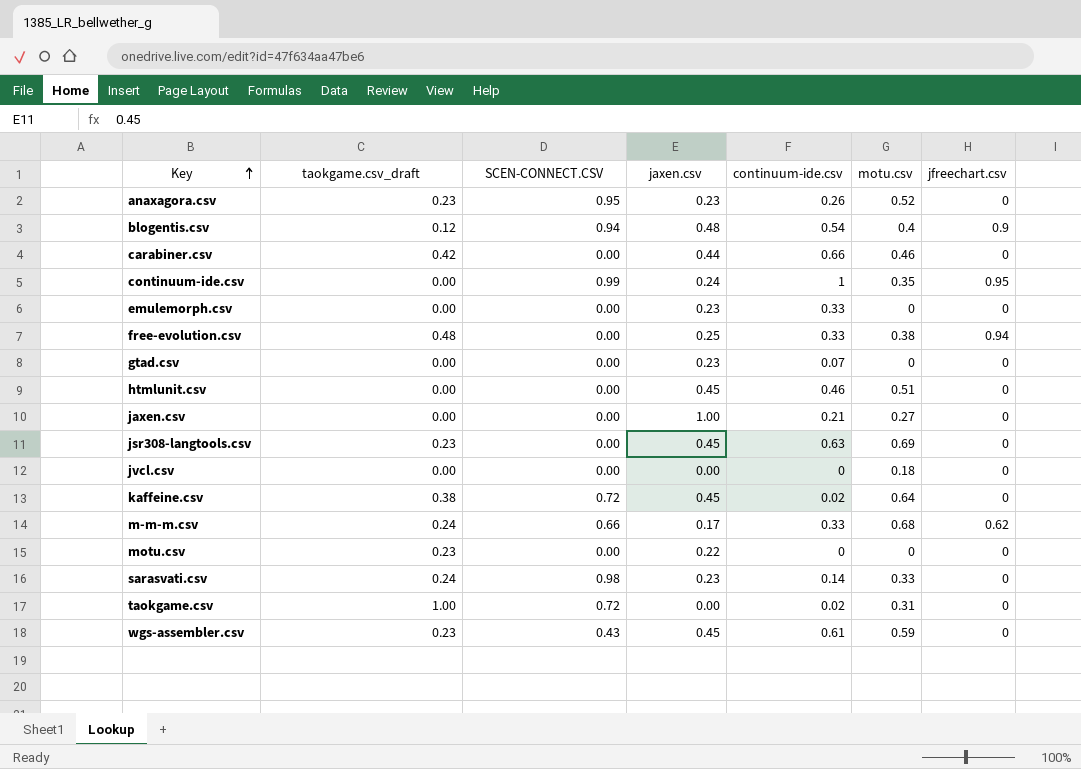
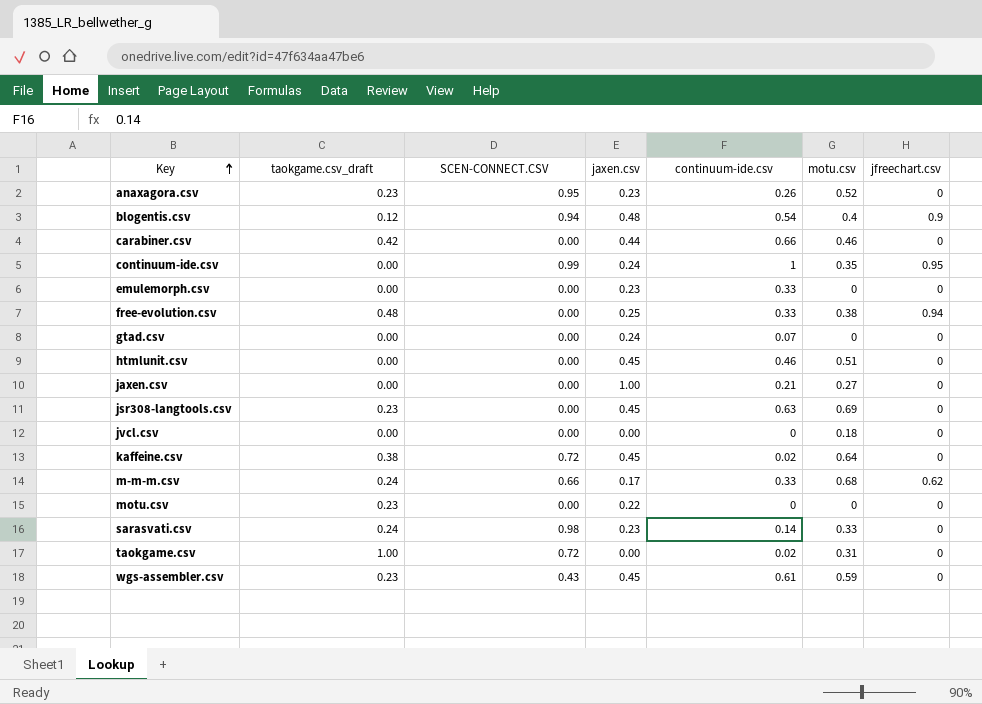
gtad.csv | jaxen.csv: 0.23 -> 0.24

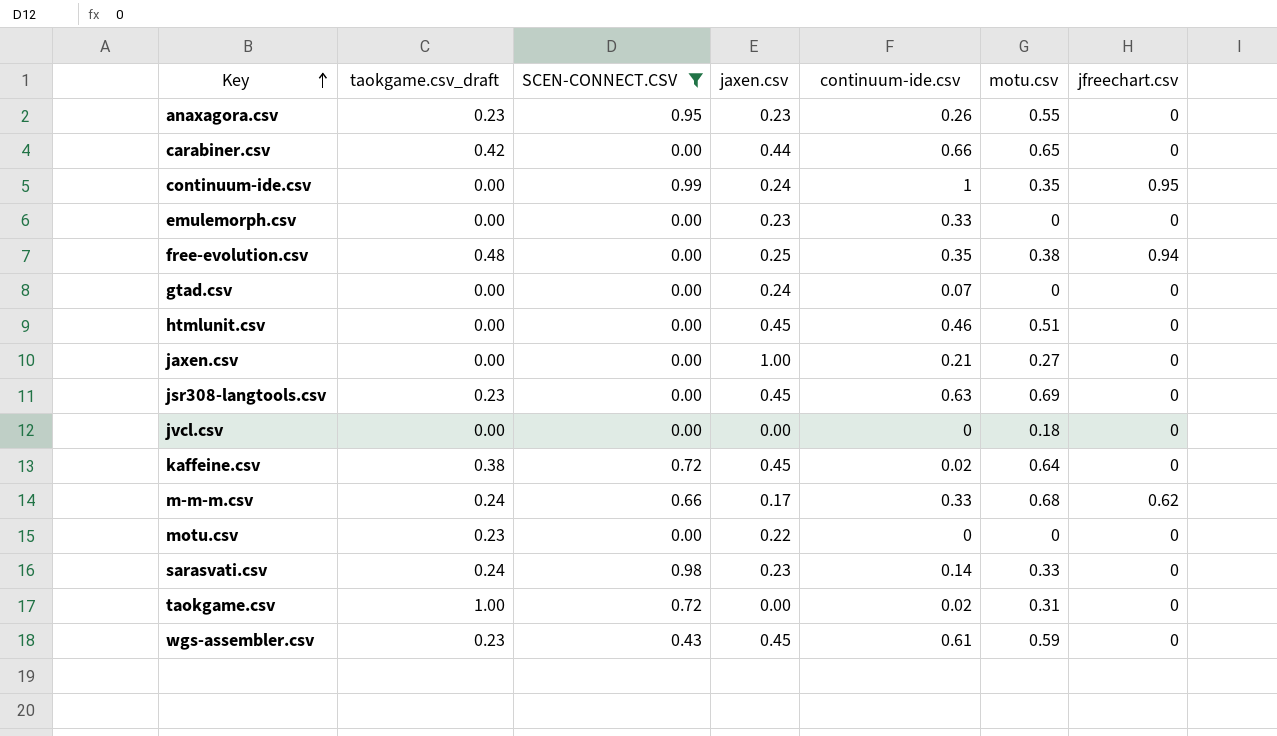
filter: none -> SCEN-CONNECT.CSV != 0.94
anaxagora.csv | motu.csv: 0.52 -> 0.55
carabiner.csv | motu.csv: 0.46 -> 0.65
free-evolution.csv | continuum-ide.csv: 0.33 -> 0.35

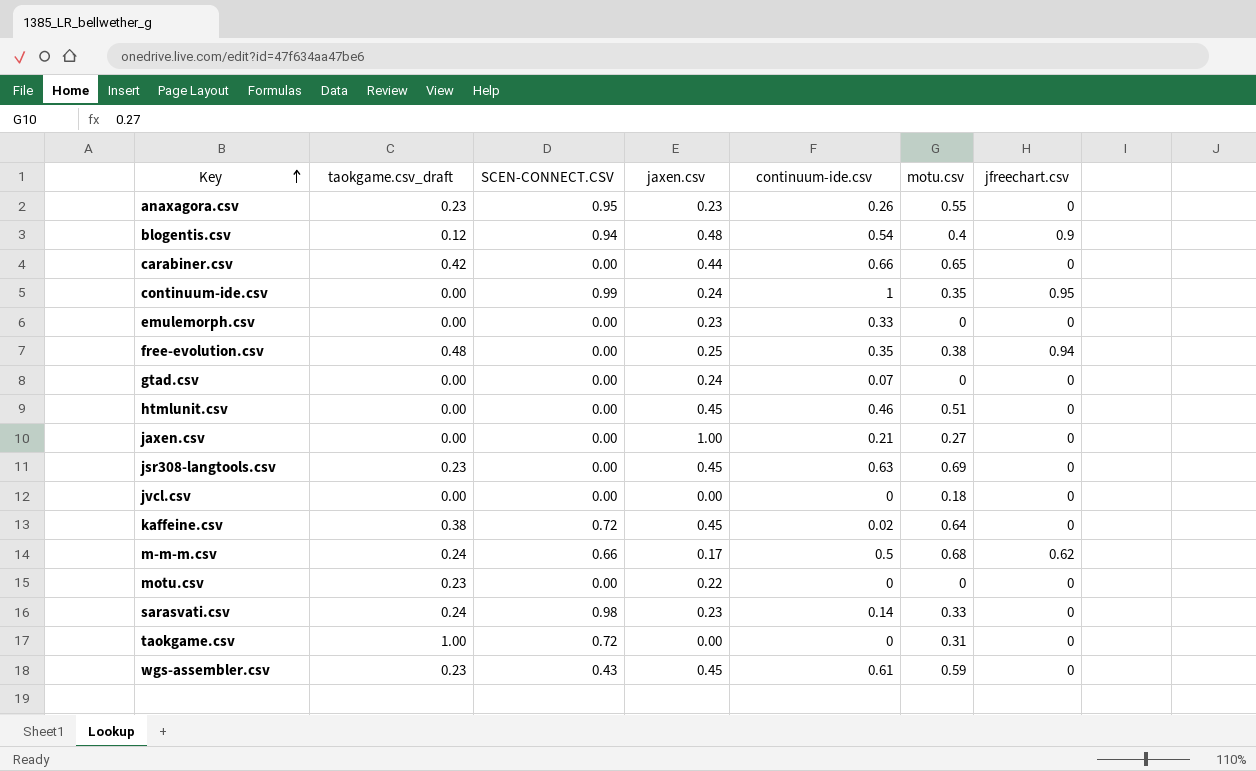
filter: SCEN-CONNECT.CSV != 0.94 -> none
m-m-m.csv | continuum-ide.csv: 0.33 -> 0.5
taokgame.csv | continuum-ide.csv: 0.02 -> 0

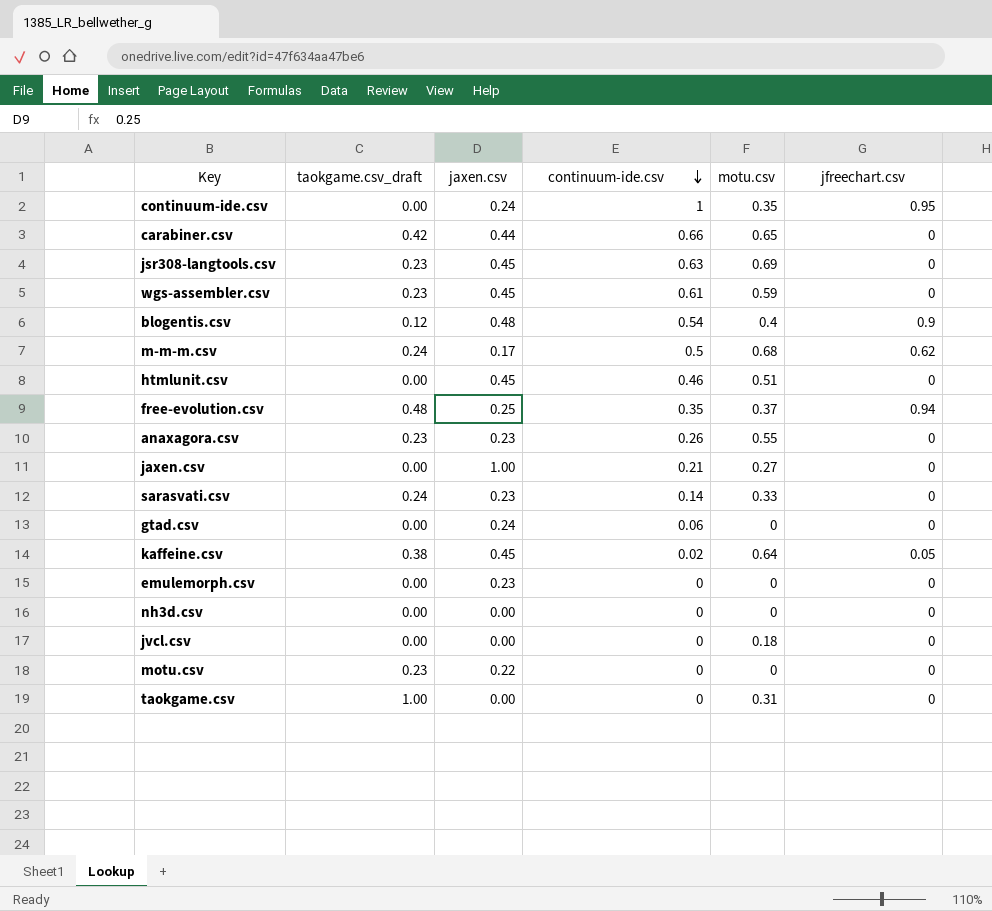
row order: Key ascending -> continuum-ide.csv descending
column SCEN-CONNECT.CSV | position: 3 -> none
free-evolution.csv | motu.csv: 0.38 -> 0.37
gtad.csv | continuum-ide.csv: 0.07 -> 0.06
kaffeine.csv | jfreechart.csv: 0 -> 0.05
emulemorph.csv | continuum-ide.csv: 0.33 -> 0
row nh3d.csv: none -> 0.00 | 0.00 | 0 | 0 | 0

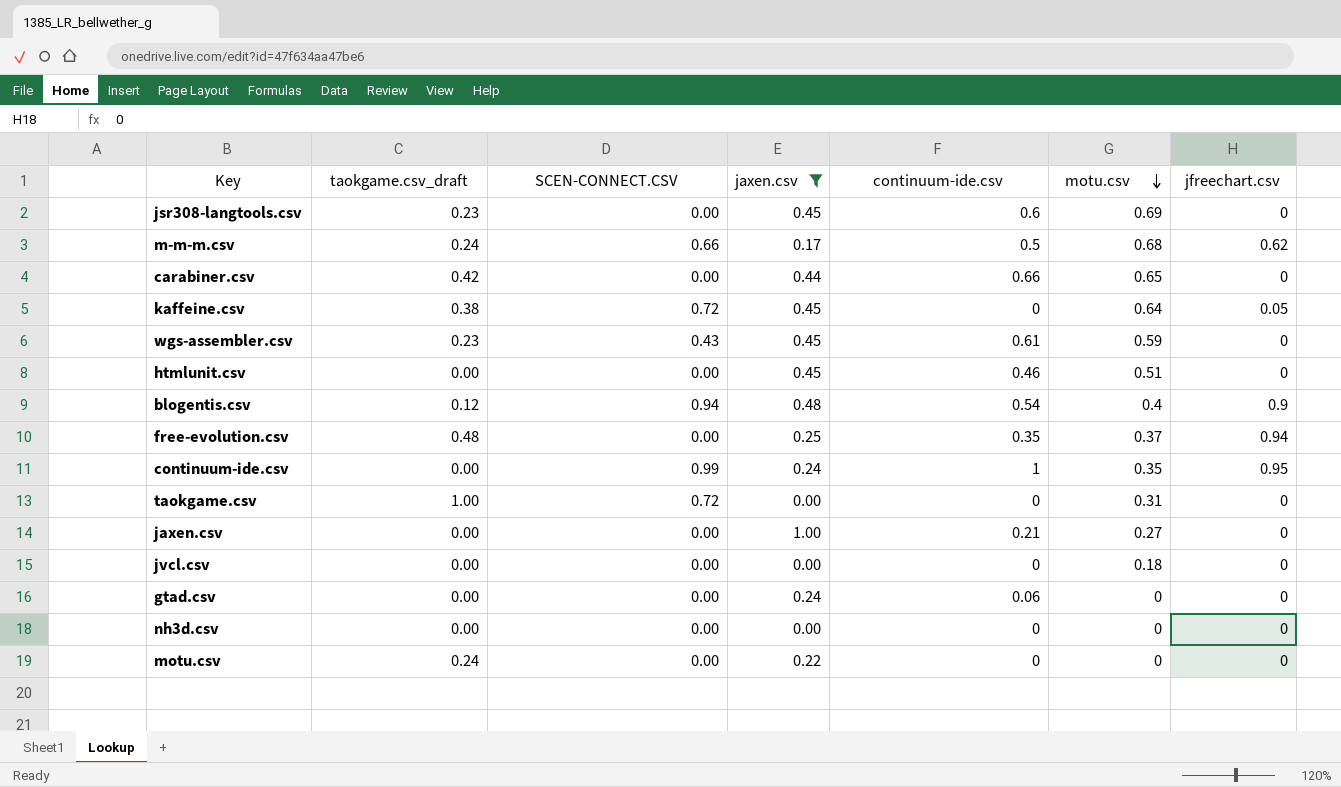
filter: none -> jaxen.csv != 0.23
row order: continuum-ide.csv descending -> motu.csv descending
column SCEN-CONNECT.CSV | position: none -> 3
jsr308-langtools.csv | continuum-ide.csv: 0.63 -> 0.6
kaffeine.csv | continuum-ide.csv: 0.02 -> 0
motu.csv | taokgame.csv_draft: 0.23 -> 0.24

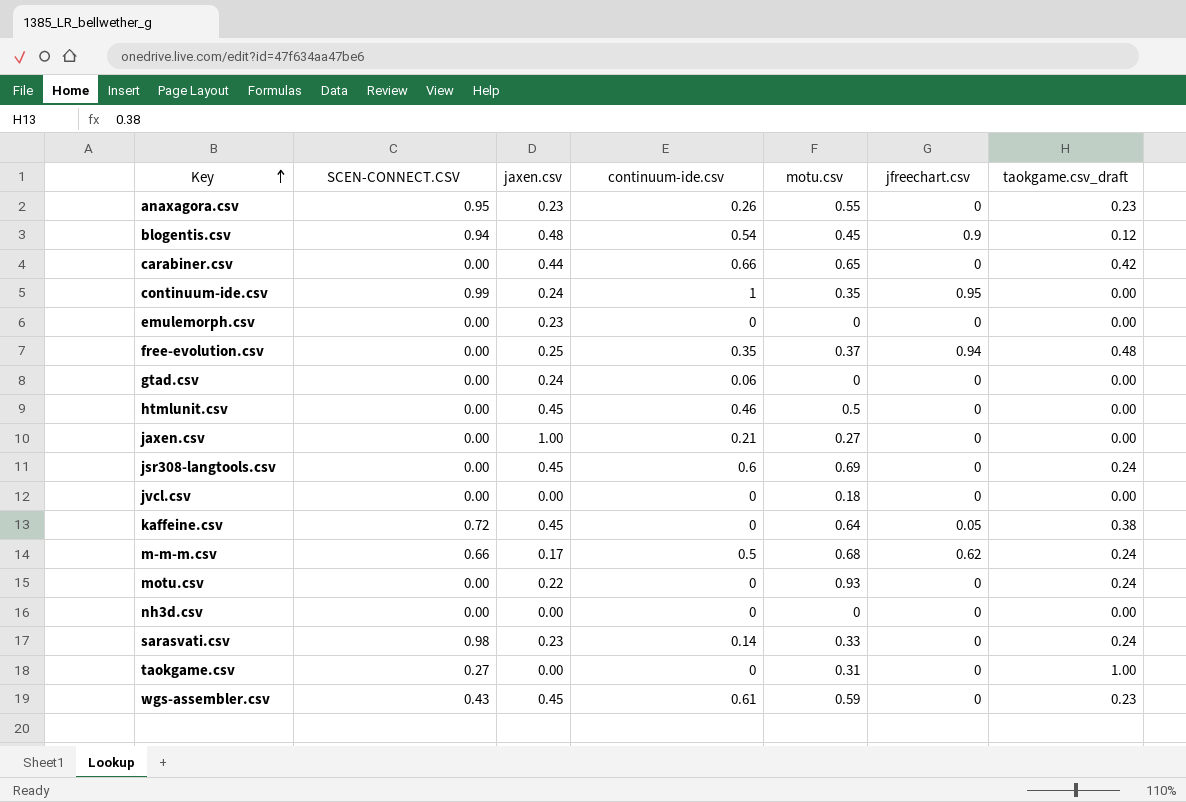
filter: jaxen.csv != 0.23 -> none
row order: motu.csv descending -> Key ascending
column taokgame.csv_draft | position: 2 -> 7
blogentis.csv | motu.csv: 0.4 -> 0.45
htmlunit.csv | motu.csv: 0.51 -> 0.5
jsr308-langtools.csv | taokgame.csv_draft: 0.23 -> 0.24
motu.csv | motu.csv: 0 -> 0.93
taokgame.csv | SCEN-CONNECT.CSV: 0.72 -> 0.27

